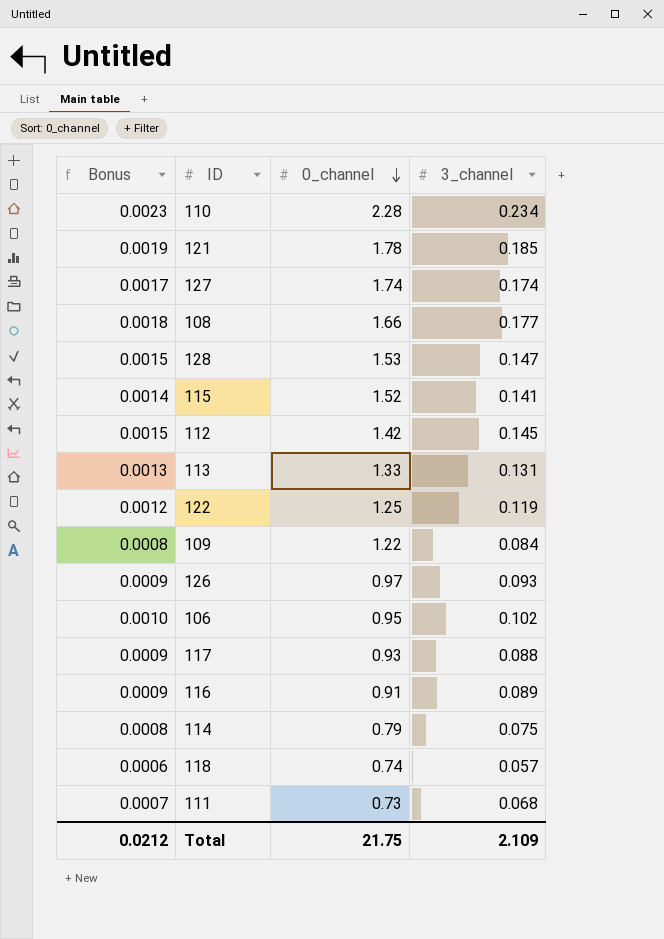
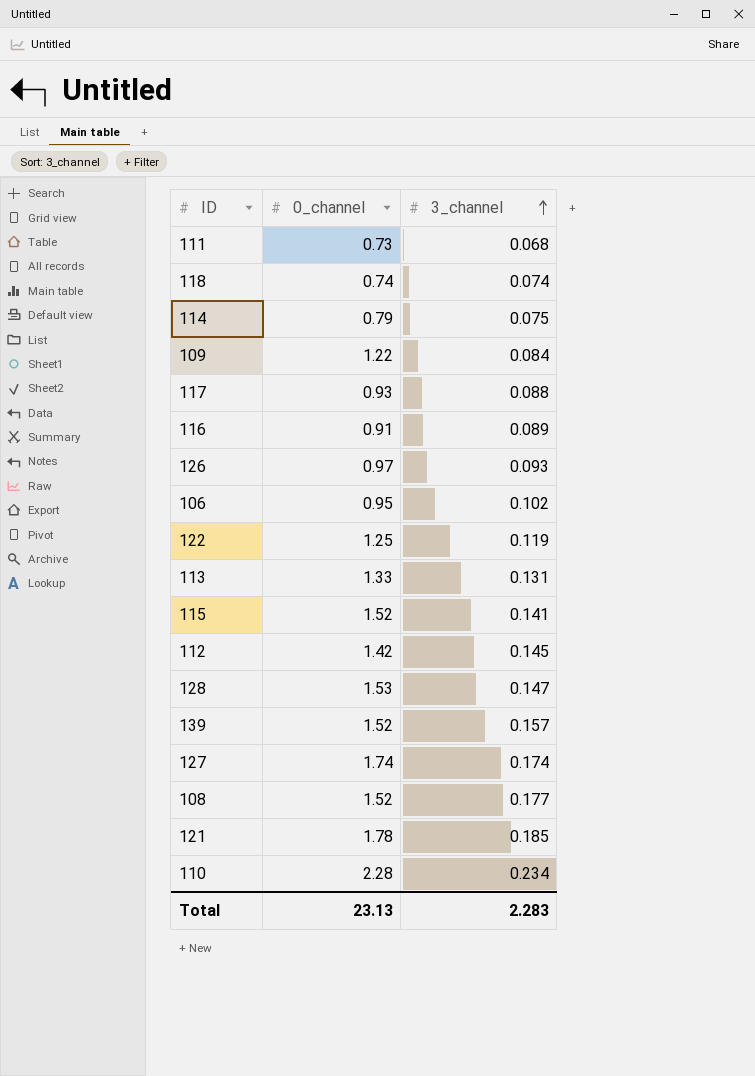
row order: 0_channel descending -> 3_channel ascending
column Bonus | formula: [3_channel] * 0.01 -> none
118 | 3_channel: 0.057 -> 0.074
row 139: none -> 1.52 | 0.157
108 | 0_channel: 1.66 -> 1.52
Total | 0_channel: 21.75 -> 23.13
Total | 3_channel: 2.109 -> 2.283

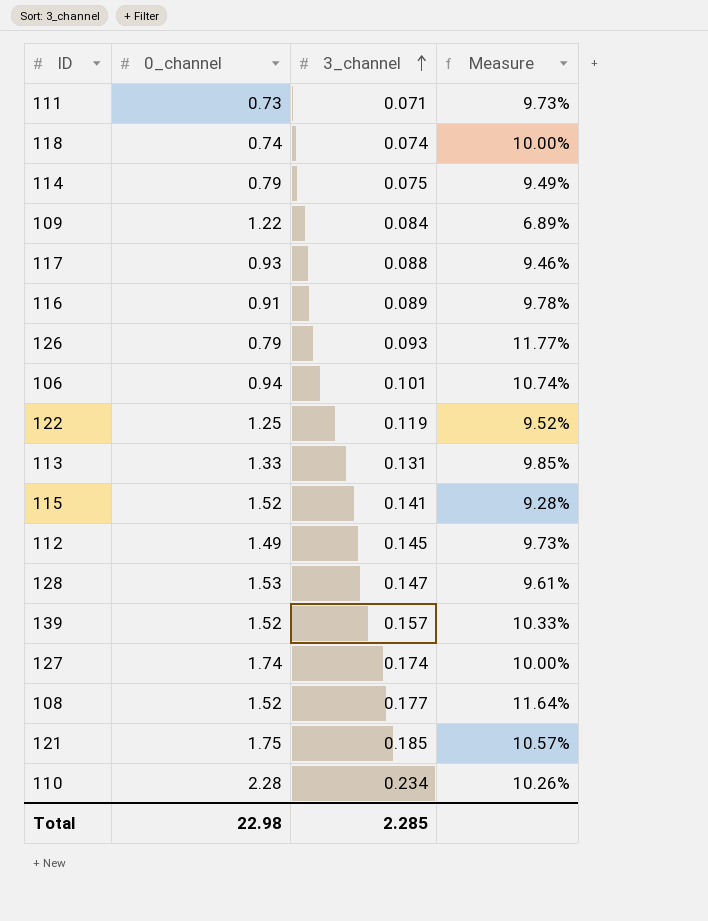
column Measure | formula: none -> [3_channel] / [0_channel]
111 | 3_channel: 0.068 -> 0.071
126 | 0_channel: 0.97 -> 0.79
106 | 0_channel: 0.95 -> 0.94
106 | 3_channel: 0.102 -> 0.101
112 | 0_channel: 1.42 -> 1.49
121 | 0_channel: 1.78 -> 1.75
Total | 0_channel: 23.13 -> 22.98
Total | 3_channel: 2.283 -> 2.285

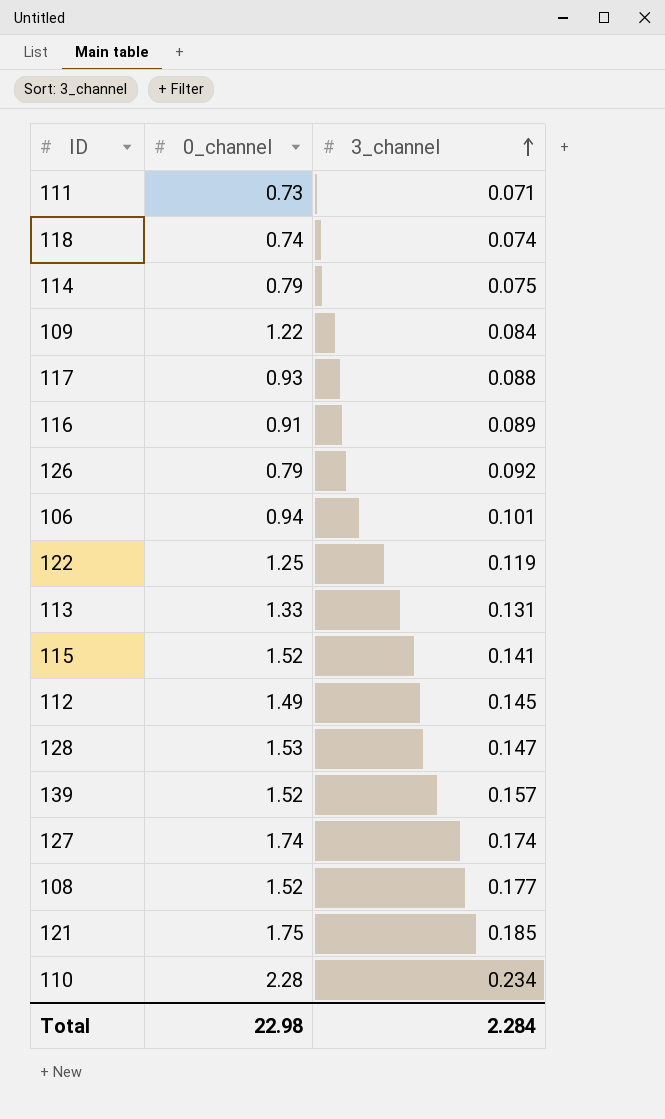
column Measure | formula: [3_channel] / [0_channel] -> none
126 | 3_channel: 0.093 -> 0.092
Total | 3_channel: 2.285 -> 2.284

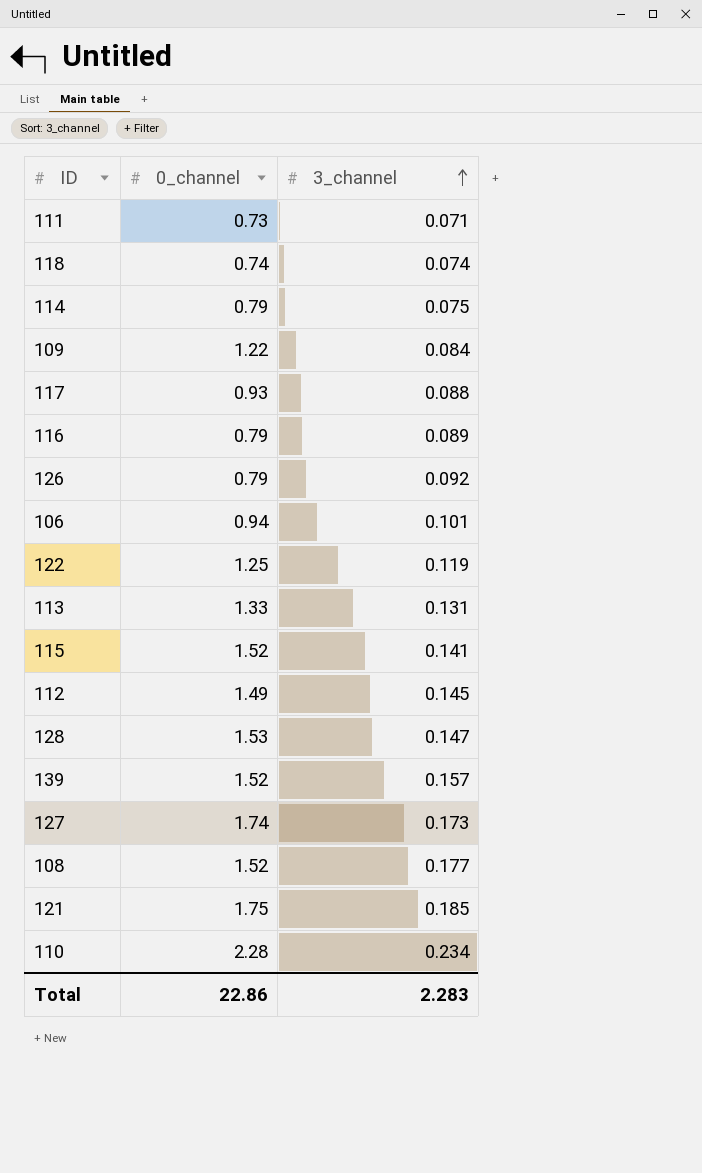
116 | 0_channel: 0.91 -> 0.79
127 | 3_channel: 0.174 -> 0.173
Total | 0_channel: 22.98 -> 22.86
Total | 3_channel: 2.284 -> 2.283

